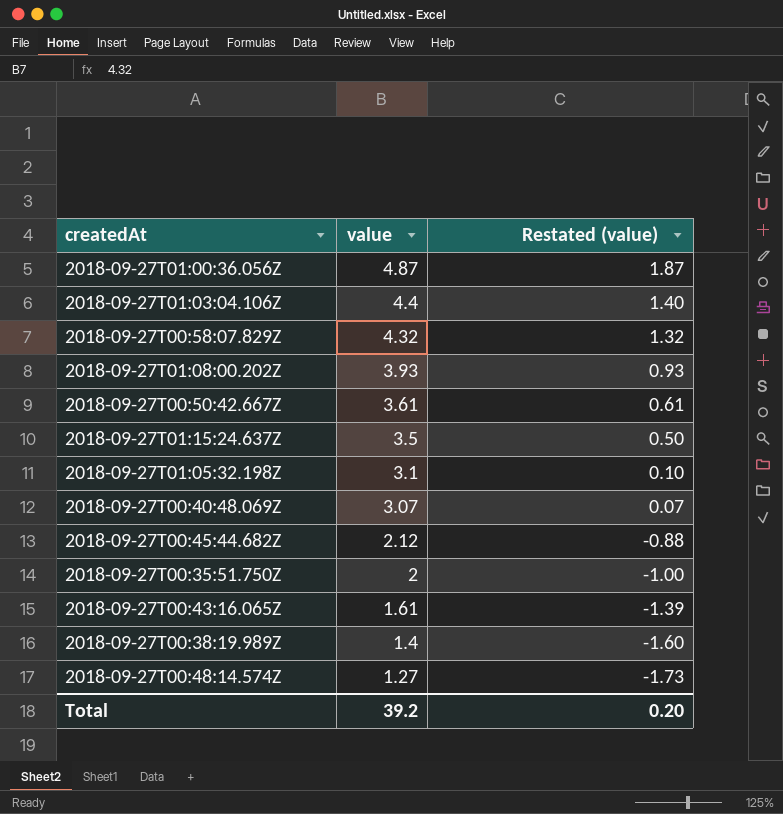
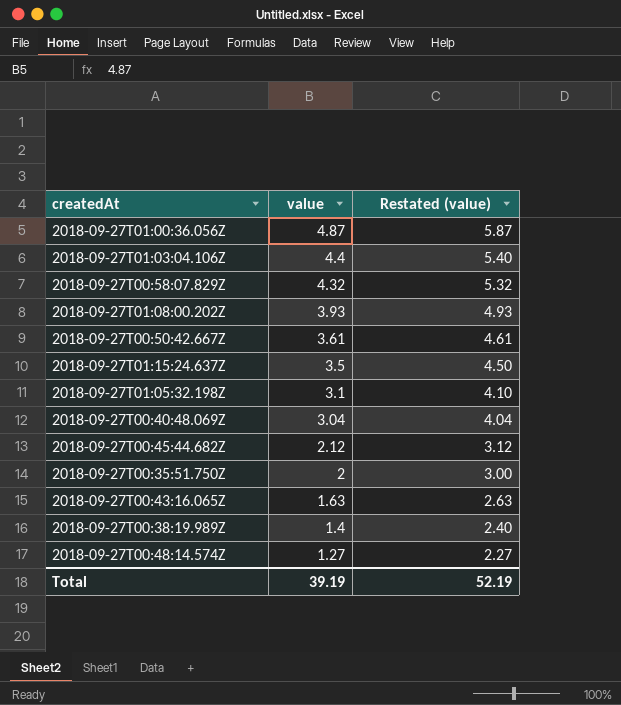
column Restated (value) | formula: [value] - 3 -> [value] + 1
2018-09-27T00:40:48.069Z | value: 3.07 -> 3.04
2018-09-27T00:43:16.065Z | value: 1.61 -> 1.63
Total | value: 39.2 -> 39.19
Total | Restated (value): 0.20 -> 52.19

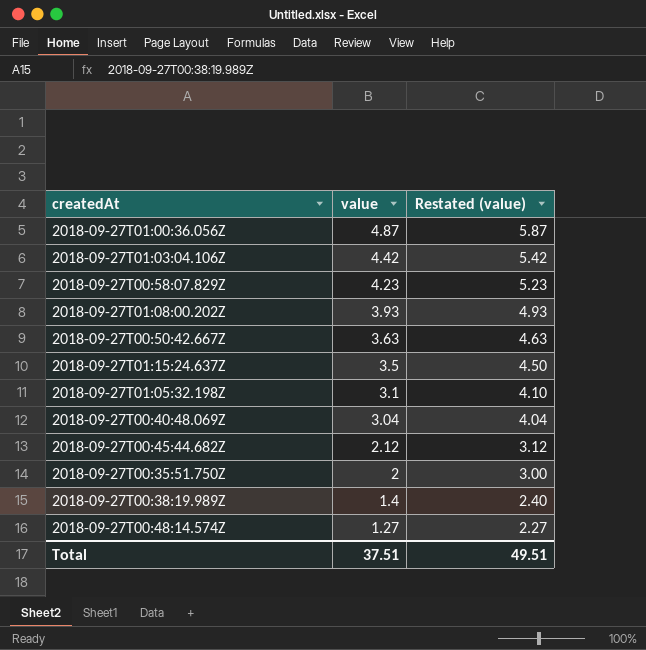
row 2018-09-27T00:43:16.065Z: 1.63 | 2.63 -> none
2018-09-27T01:03:04.106Z | value: 4.4 -> 4.42
2018-09-27T01:03:04.106Z | Restated (value): 5.40 -> 5.42
2018-09-27T00:58:07.829Z | value: 4.32 -> 4.23
2018-09-27T00:58:07.829Z | Restated (value): 5.32 -> 5.23
2018-09-27T00:50:42.667Z | value: 3.61 -> 3.63
2018-09-27T00:50:42.667Z | Restated (value): 4.61 -> 4.63
Total | value: 39.19 -> 37.51
Total | Restated (value): 52.19 -> 49.51

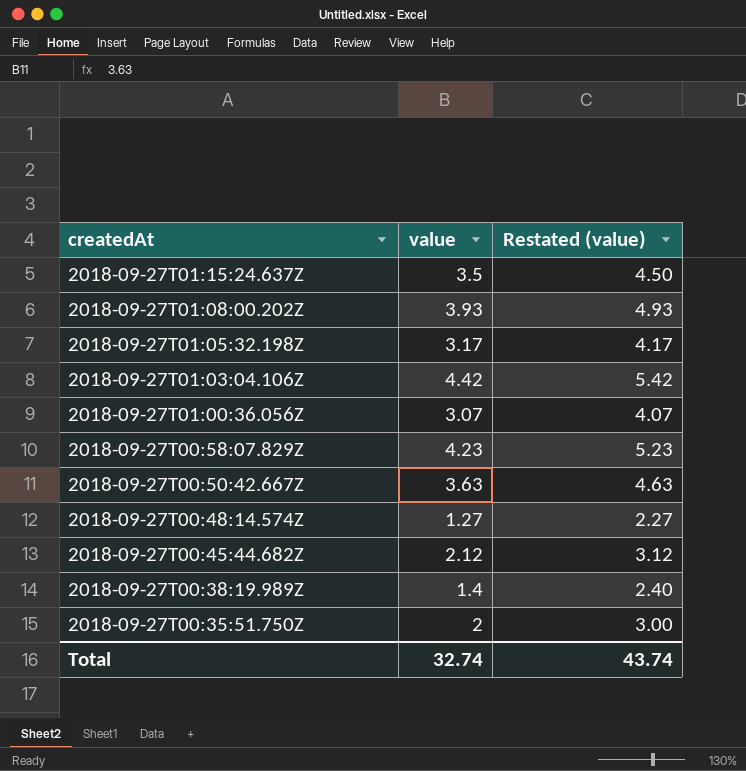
row order: value descending -> createdAt descending
row 2018-09-27T00:40:48.069Z: 3.04 | 4.04 -> none
2018-09-27T01:05:32.198Z | value: 3.1 -> 3.17
2018-09-27T01:05:32.198Z | Restated (value): 4.10 -> 4.17
2018-09-27T01:00:36.056Z | value: 4.87 -> 3.07
2018-09-27T01:00:36.056Z | Restated (value): 5.87 -> 4.07
Total | value: 37.51 -> 32.74
Total | Restated (value): 49.51 -> 43.74

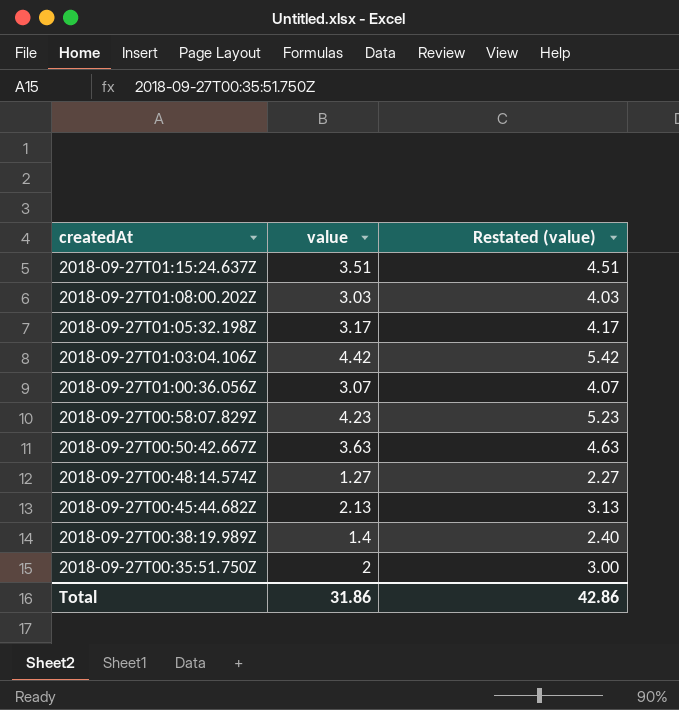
2018-09-27T01:15:24.637Z | value: 3.5 -> 3.51
2018-09-27T01:15:24.637Z | Restated (value): 4.50 -> 4.51
2018-09-27T01:08:00.202Z | value: 3.93 -> 3.03
2018-09-27T01:08:00.202Z | Restated (value): 4.93 -> 4.03
2018-09-27T00:45:44.682Z | value: 2.12 -> 2.13
2018-09-27T00:45:44.682Z | Restated (value): 3.12 -> 3.13
Total | value: 32.74 -> 31.86
Total | Restated (value): 43.74 -> 42.86

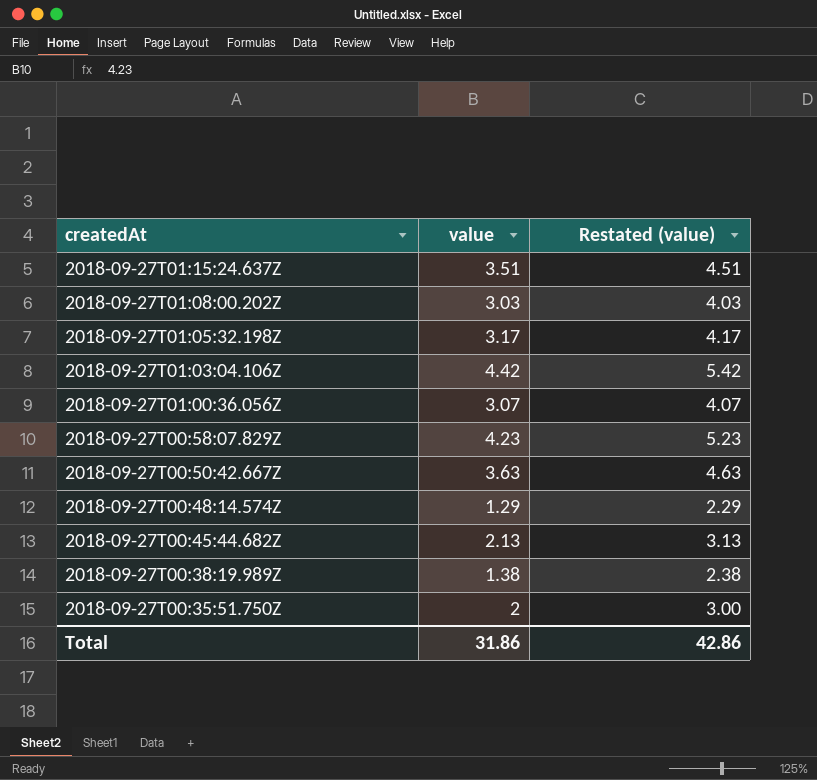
2018-09-27T00:48:14.574Z | value: 1.27 -> 1.29
2018-09-27T00:48:14.574Z | Restated (value): 2.27 -> 2.29
2018-09-27T00:38:19.989Z | value: 1.4 -> 1.38
2018-09-27T00:38:19.989Z | Restated (value): 2.40 -> 2.38

